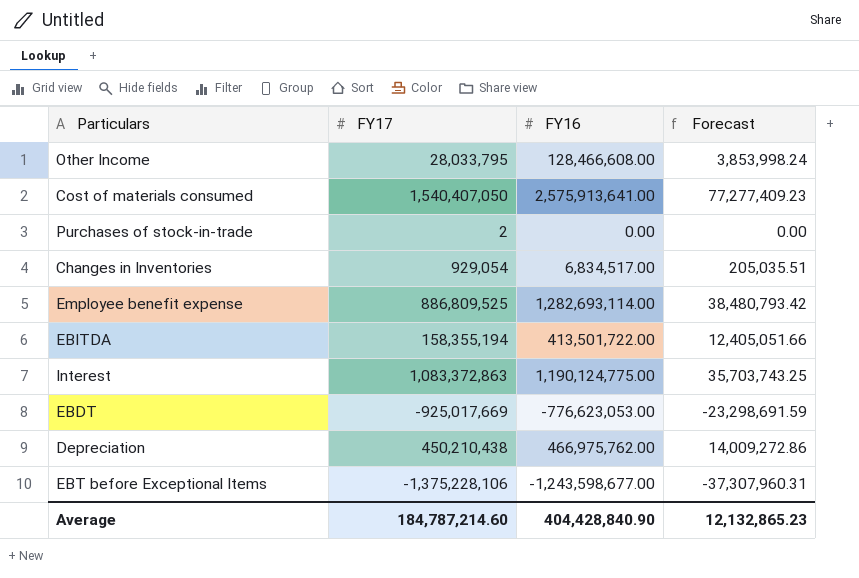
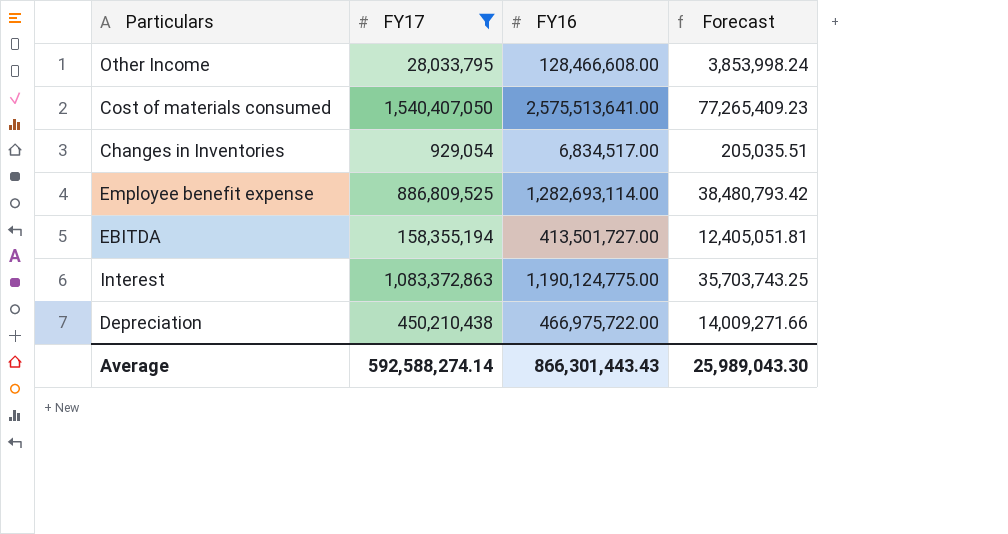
filter: none -> FY17 >= 929,054
Cost of materials consumed | FY16: 2,575,913,641.00 -> 2,575,513,641.00
Cost of materials consumed | Forecast: 77,277,409.23 -> 77,265,409.23
EBITDA | FY16: 413,501,722.00 -> 413,501,727.00
EBITDA | Forecast: 12,405,051.66 -> 12,405,051.81
Depreciation | FY16: 466,975,762.00 -> 466,975,722.00
Depreciation | Forecast: 14,009,272.86 -> 14,009,271.66
Average | FY17: 184,787,214.60 -> 592,588,274.14
Average | FY16: 404,428,840.90 -> 866,301,443.43
Average | Forecast: 12,132,865.23 -> 25,989,043.30

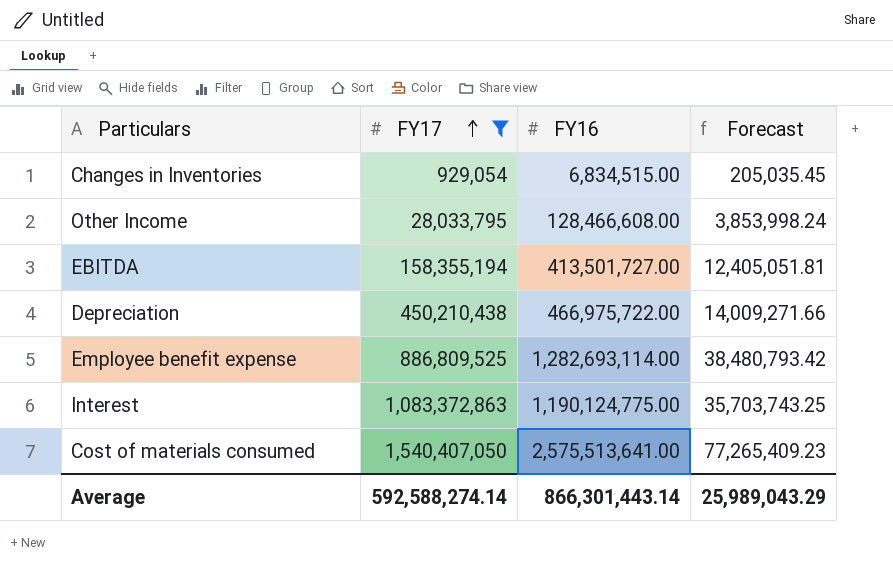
row order: none -> FY17 ascending
Changes in Inventories | FY16: 6,834,517.00 -> 6,834,515.00
Changes in Inventories | Forecast: 205,035.51 -> 205,035.45
Average | FY16: 866,301,443.43 -> 866,301,443.14
Average | Forecast: 25,989,043.30 -> 25,989,043.29

